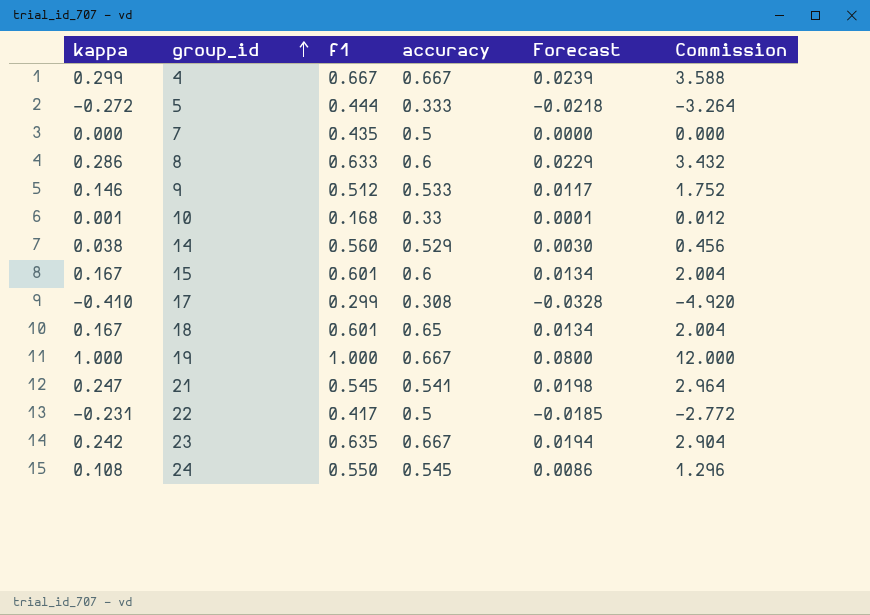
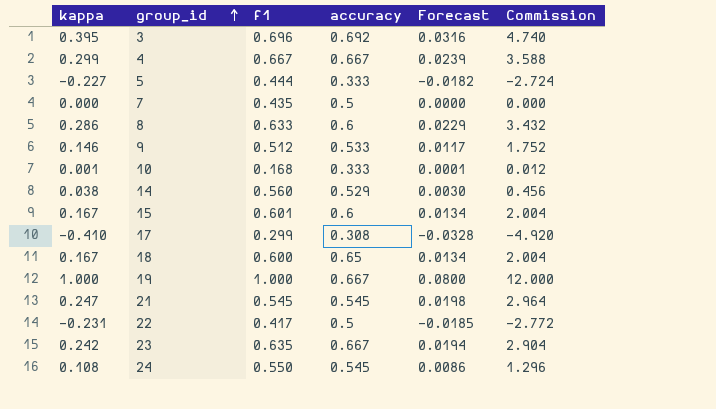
row 3: none -> 0.395 | 0.696 | 0.692 | 0.0316 | 4.740
5 | kappa: -0.272 -> -0.227
5 | Forecast: -0.0218 -> -0.0182
5 | Commission: -3.264 -> -2.724
10 | accuracy: 0.33 -> 0.333
18 | f1: 0.601 -> 0.600
21 | accuracy: 0.541 -> 0.545

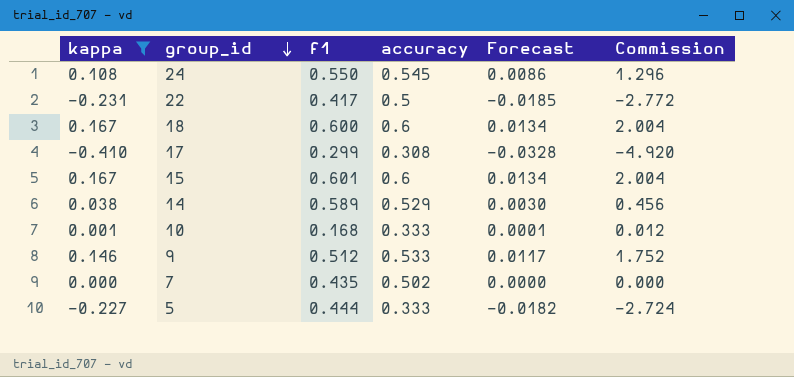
filter: none -> kappa <= 0.167
row order: group_id ascending -> group_id descending
18 | accuracy: 0.65 -> 0.6
14 | f1: 0.560 -> 0.589
7 | accuracy: 0.5 -> 0.502

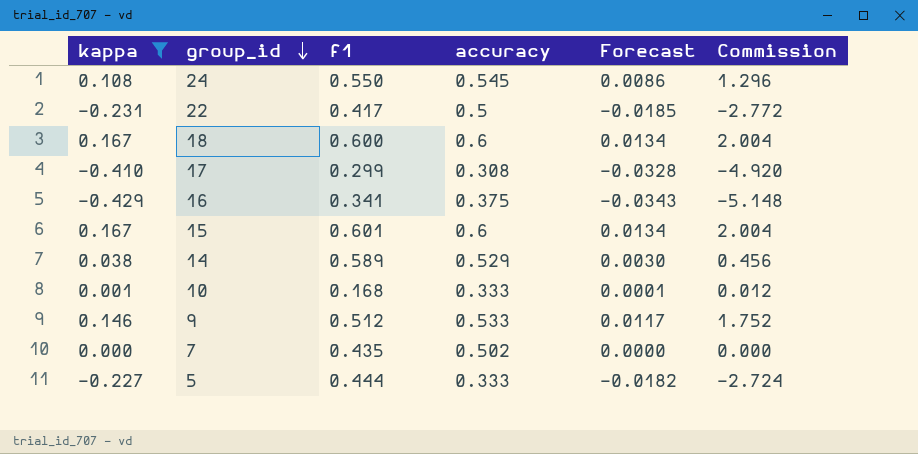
row 16: none -> -0.429 | 0.341 | 0.375 | -0.0343 | -5.148

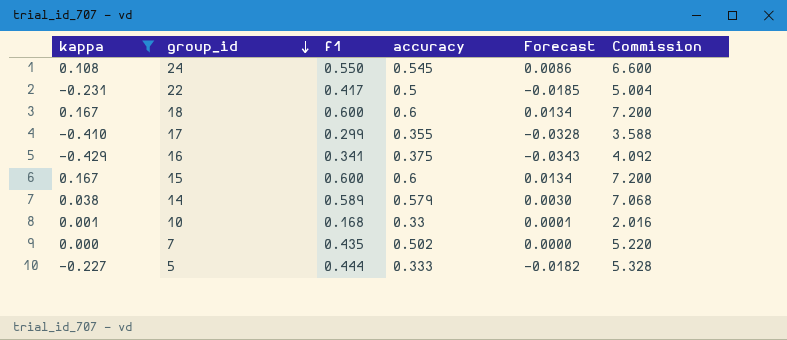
column Commission | formula: [kappa] * 12 -> [f1] * 12
row 9: 0.146 | 0.512 | 0.533 | 0.0117 | 1.752 -> none
17 | accuracy: 0.308 -> 0.355
15 | f1: 0.601 -> 0.600
14 | accuracy: 0.529 -> 0.579
10 | accuracy: 0.333 -> 0.33

